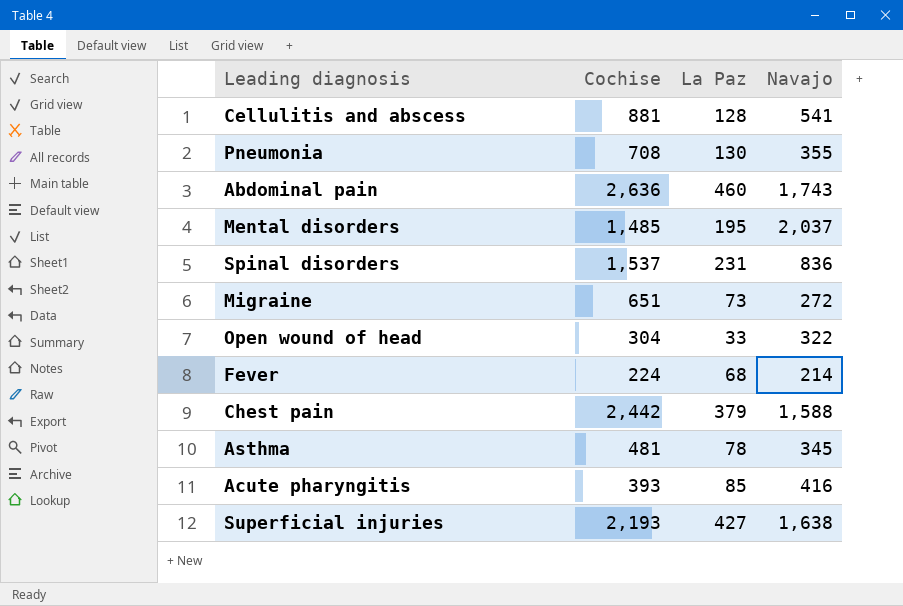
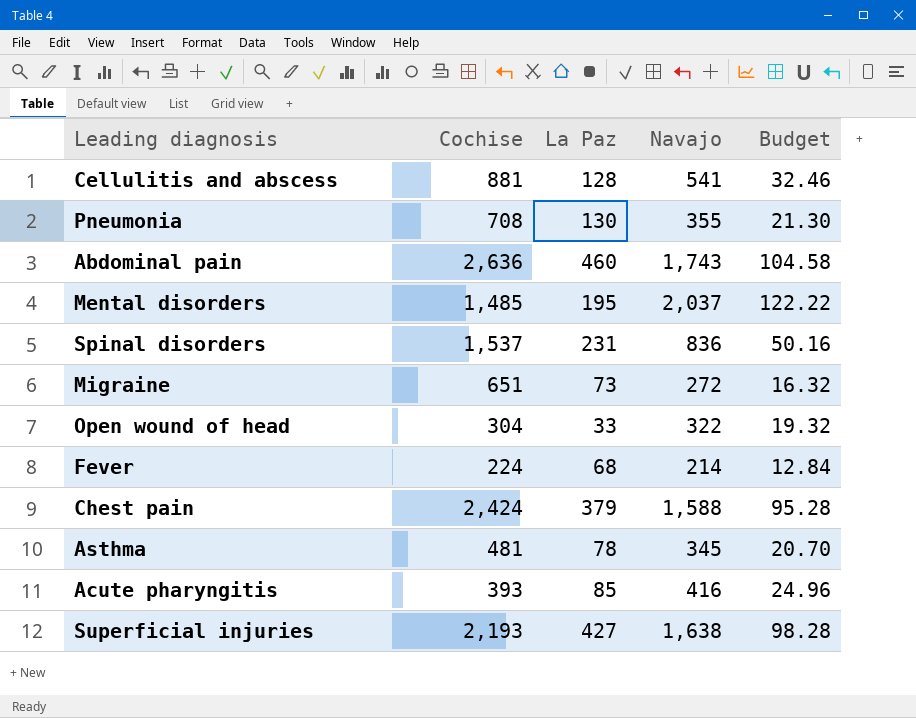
column Budget | formula: none -> [Navajo] * 0.06
Chest pain | Cochise: 2,442 -> 2,424

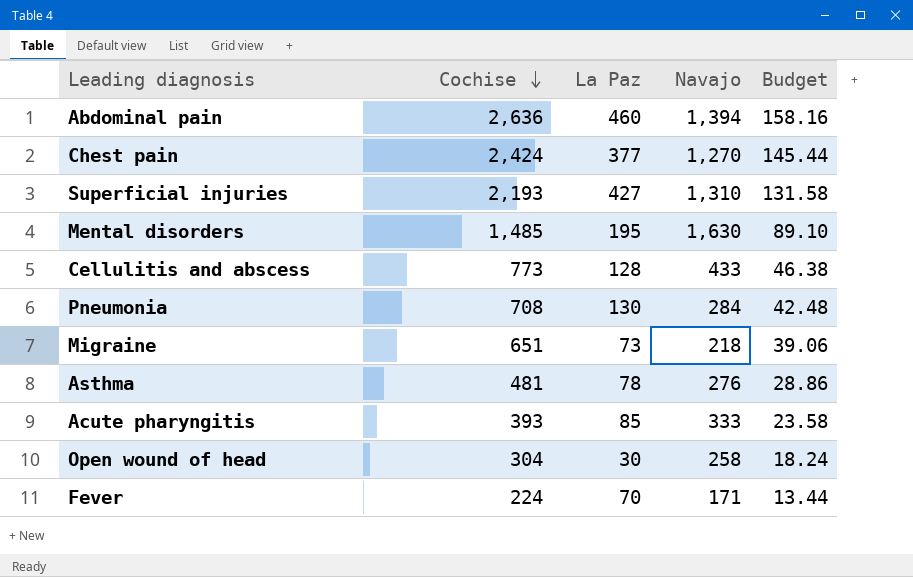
row order: none -> Cochise descending
column Budget | formula: [Navajo] * 0.06 -> [Cochise] * 0.06
row Spinal disorders: 1,537 | 231 | 836 | 50.16 -> none
Abdominal pain | Navajo: 1,743 -> 1,394
Chest pain | La Paz: 379 -> 377
Chest pain | Navajo: 1,588 -> 1,270
Superficial injuries | Navajo: 1,638 -> 1,310
Mental disorders | Navajo: 2,037 -> 1,630
Cellulitis and abscess | Cochise: 881 -> 773
Cellulitis and abscess | Navajo: 541 -> 433
Pneumonia | Navajo: 355 -> 284
Migraine | Navajo: 272 -> 218
Asthma | Navajo: 345 -> 276
Acute pharyngitis | Navajo: 416 -> 333
Open wound of head | La Paz: 33 -> 30
Open wound of head | Navajo: 322 -> 258
Fever | La Paz: 68 -> 70
Fever | Navajo: 214 -> 171

